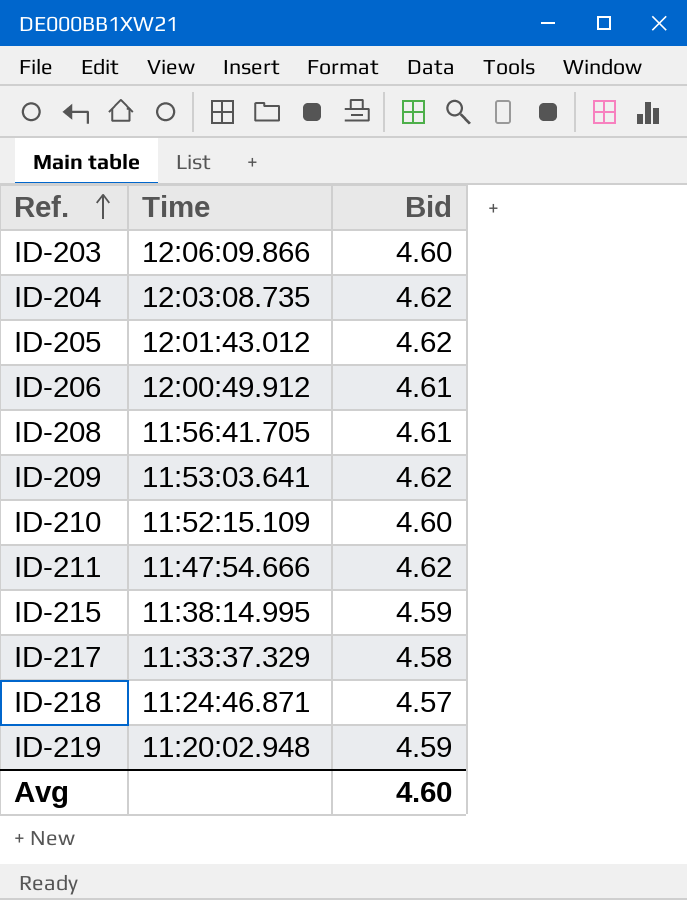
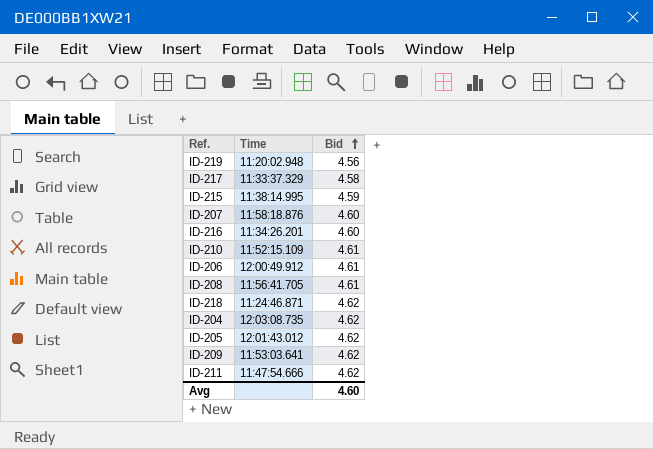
row order: Ref. ascending -> Bid ascending
row ID-203: 12:06:09.866 | 4.60 -> none
ID-219 | Bid: 4.59 -> 4.56
row ID-207: none -> 11:58:18.876 | 4.60
row ID-216: none -> 11:34:26.201 | 4.60
ID-210 | Bid: 4.60 -> 4.61
ID-218 | Bid: 4.57 -> 4.62

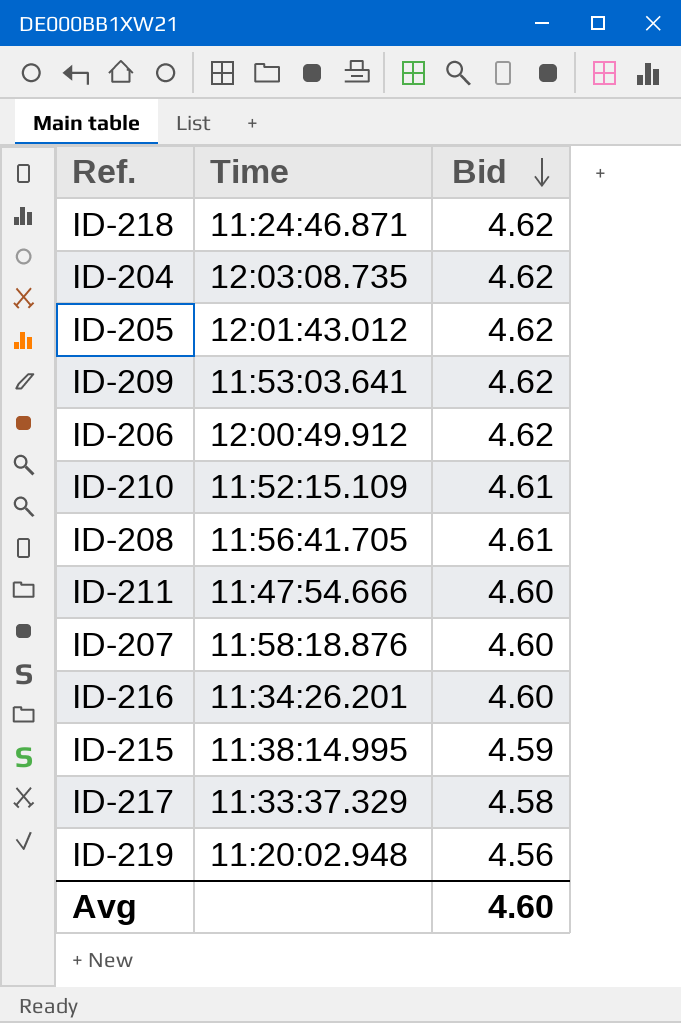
row order: Bid ascending -> Bid descending
ID-206 | Bid: 4.61 -> 4.62
ID-211 | Bid: 4.62 -> 4.60

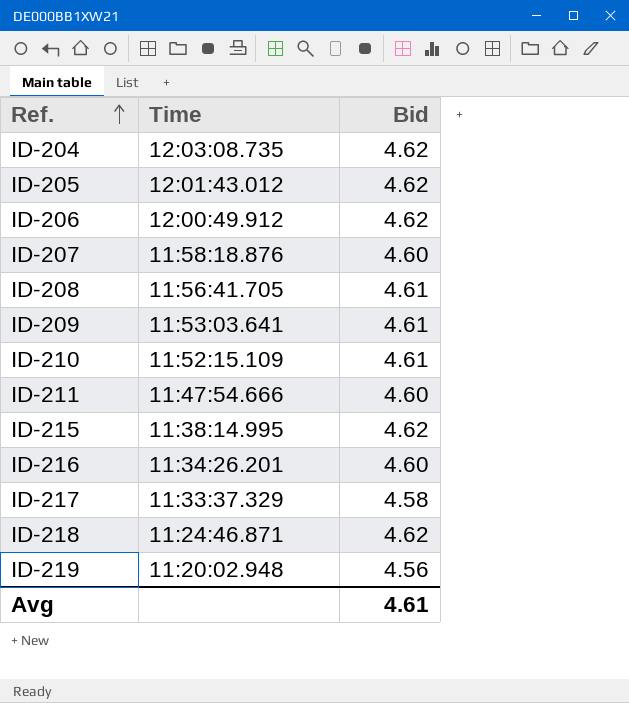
row order: Bid descending -> Ref. ascending
ID-209 | Bid: 4.62 -> 4.61
ID-215 | Bid: 4.59 -> 4.62
Avg | Bid: 4.60 -> 4.61

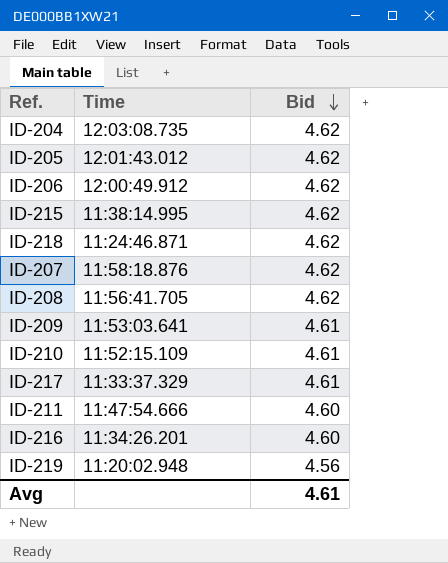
row order: Ref. ascending -> Bid descending
ID-207 | Bid: 4.60 -> 4.62
ID-208 | Bid: 4.61 -> 4.62
ID-217 | Bid: 4.58 -> 4.61

